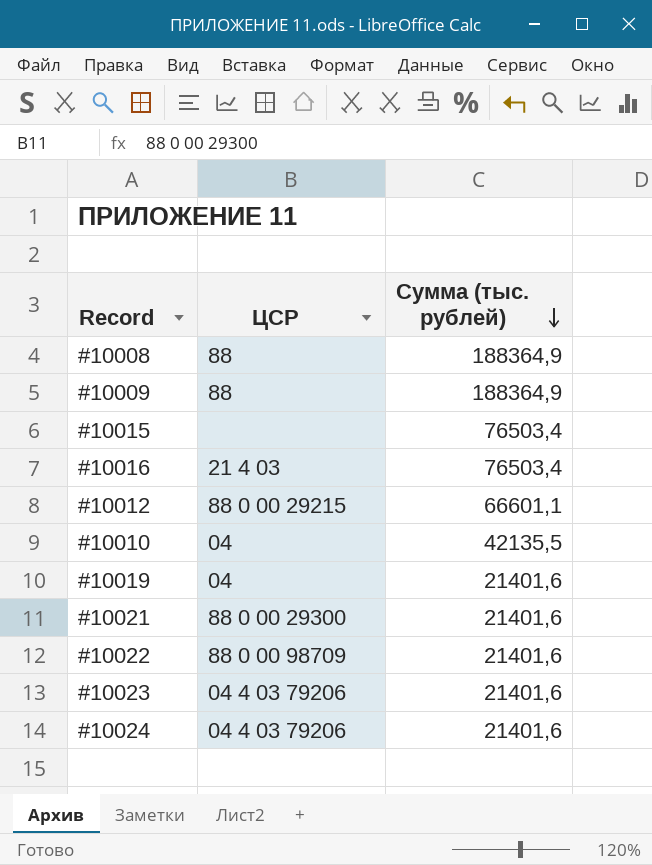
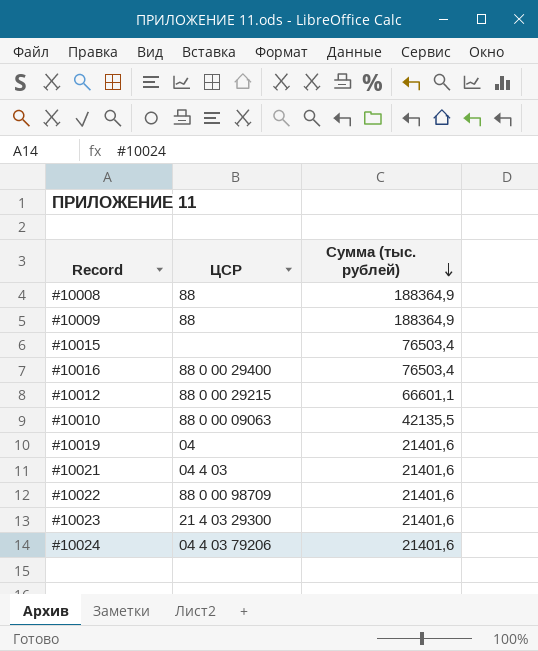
#10016 | ЦСР: 21 4 03 -> 88 0 00 29400
#10010 | ЦСР: 04 -> 88 0 00 09063
#10021 | ЦСР: 88 0 00 29300 -> 04 4 03
#10023 | ЦСР: 04 4 03 79206 -> 21 4 03 29300

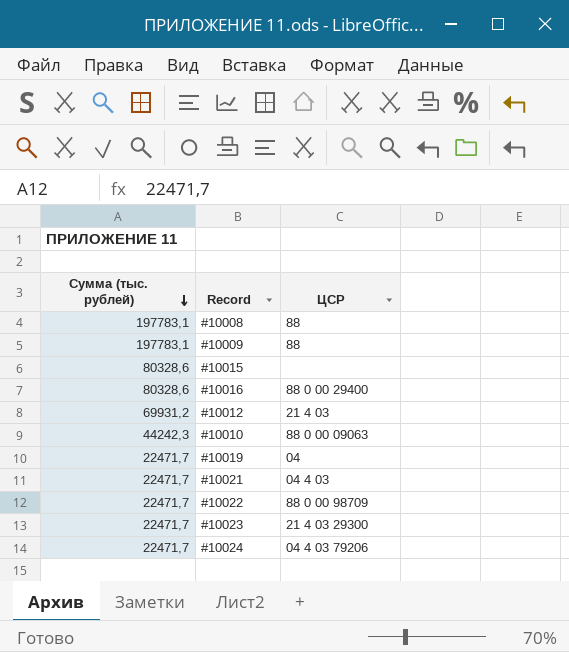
column Сумма (тыс. рублей) | position: 3 -> 1
#10008 | Сумма (тыс. рублей): 188364,9 -> 197783,1
#10009 | Сумма (тыс. рублей): 188364,9 -> 197783,1
#10015 | Сумма (тыс. рублей): 76503,4 -> 80328,6
#10016 | Сумма (тыс. рублей): 76503,4 -> 80328,6
#10012 | Сумма (тыс. рублей): 66601,1 -> 69931,2
#10012 | ЦСР: 88 0 00 29215 -> 21 4 03
#10010 | Сумма (тыс. рублей): 42135,5 -> 44242,3
#10019 | Сумма (тыс. рублей): 21401,6 -> 22471,7
#10021 | Сумма (тыс. рублей): 21401,6 -> 22471,7
#10022 | Сумма (тыс. рублей): 21401,6 -> 22471,7
#10023 | Сумма (тыс. рублей): 21401,6 -> 22471,7
#10024 | Сумма (тыс. рублей): 21401,6 -> 22471,7

